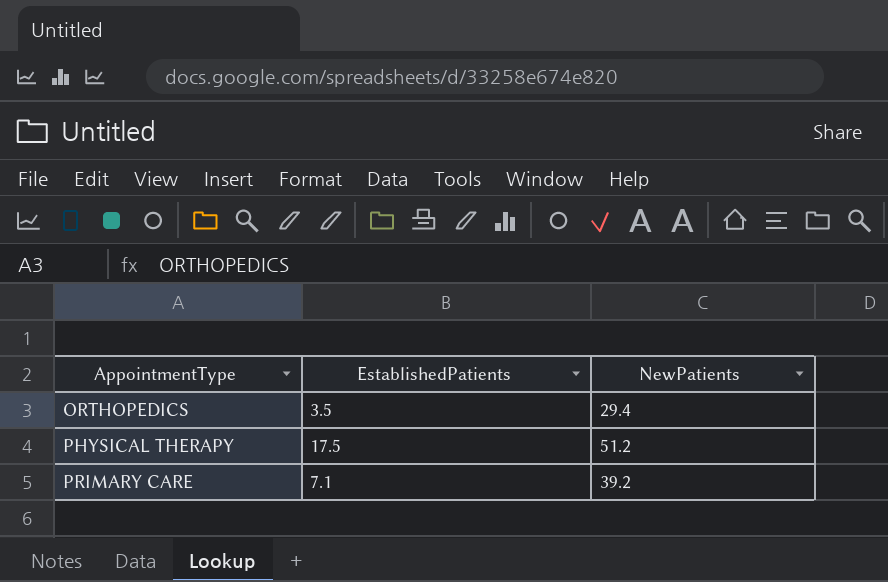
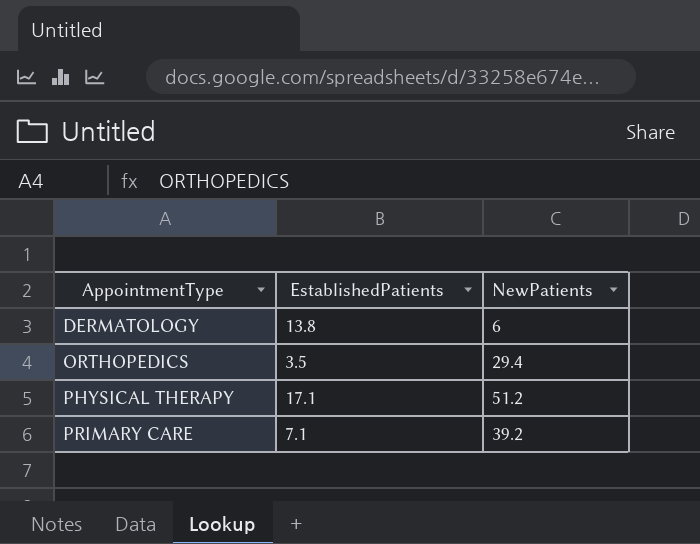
row DERMATOLOGY: none -> 13.8 | 6
PHYSICAL THERAPY | EstablishedPatients: 17.5 -> 17.1

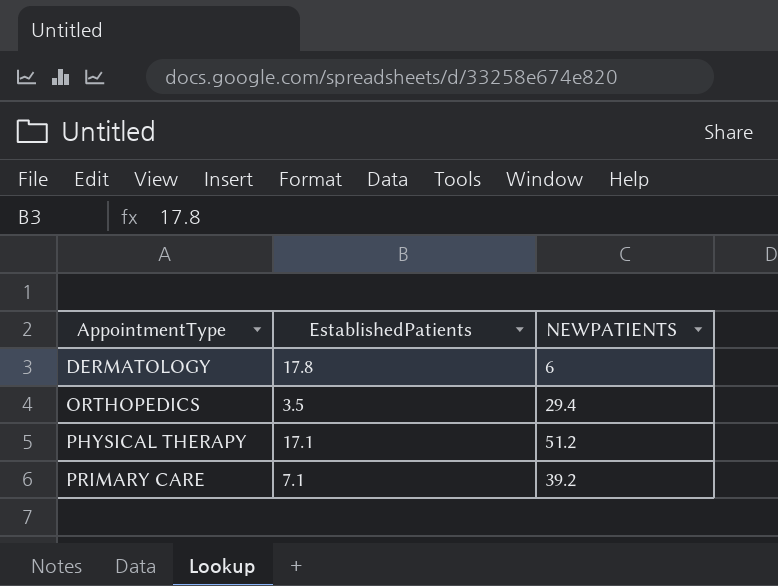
column name: NewPatients -> NEWPATIENTS
DERMATOLOGY | EstablishedPatients: 13.8 -> 17.8

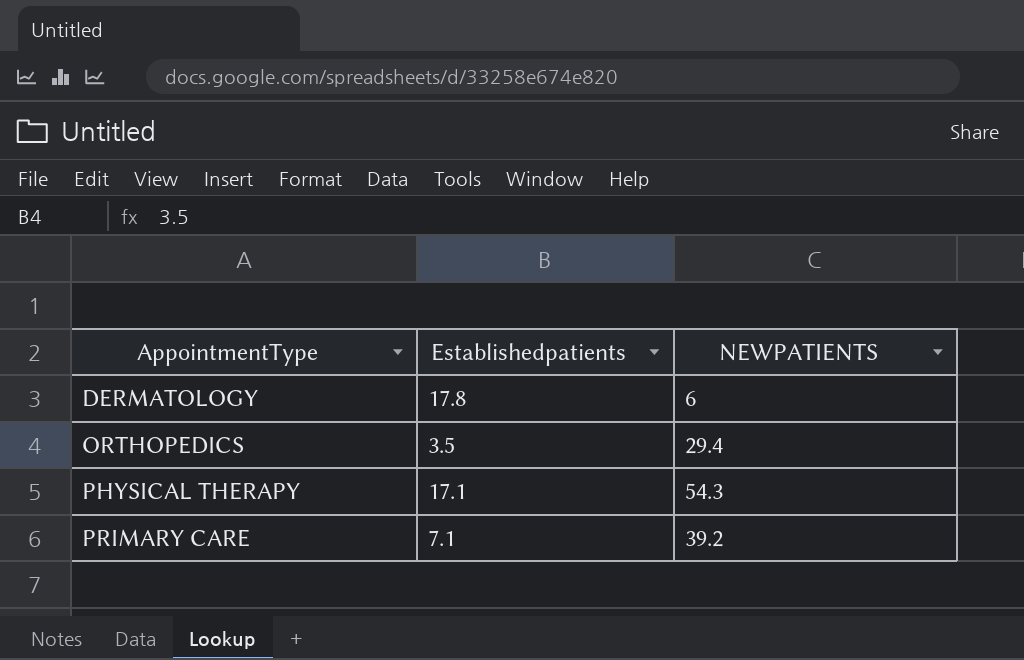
column name: EstablishedPatients -> Establishedpatients
PHYSICAL THERAPY | NEWPATIENTS: 51.2 -> 54.3

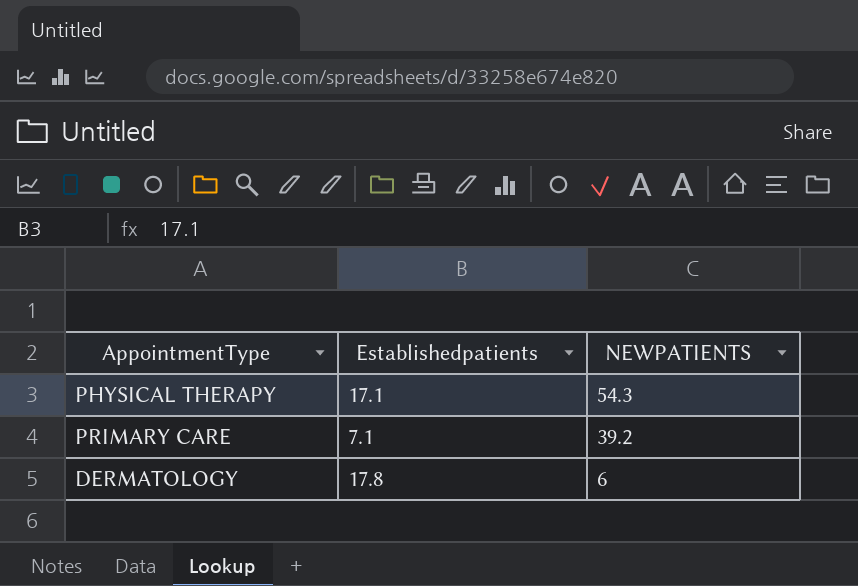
row order: AppointmentType ascending -> NEWPATIENTS descending
row ORTHOPEDICS: 3.5 | 29.4 -> none

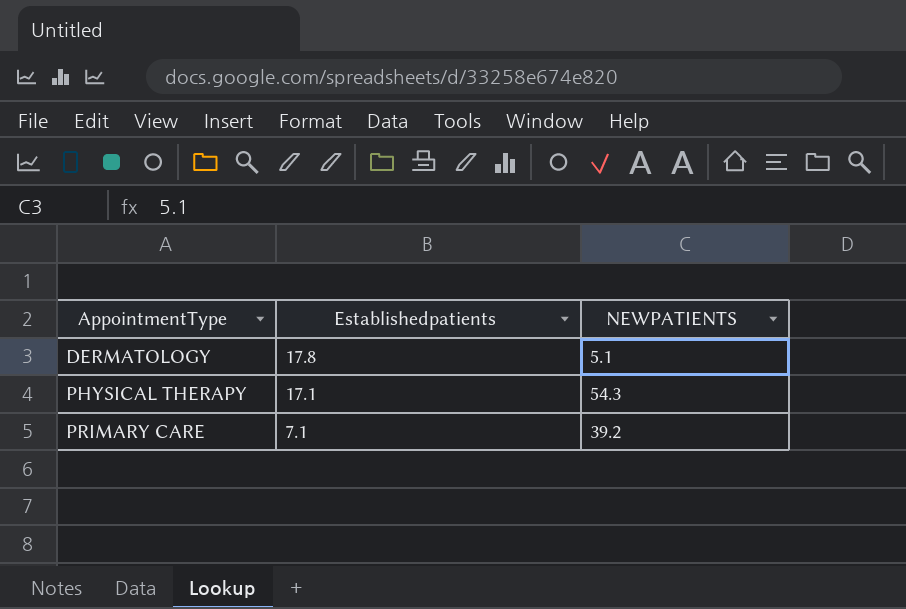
row order: NEWPATIENTS descending -> AppointmentType ascending
DERMATOLOGY | NEWPATIENTS: 6 -> 5.1

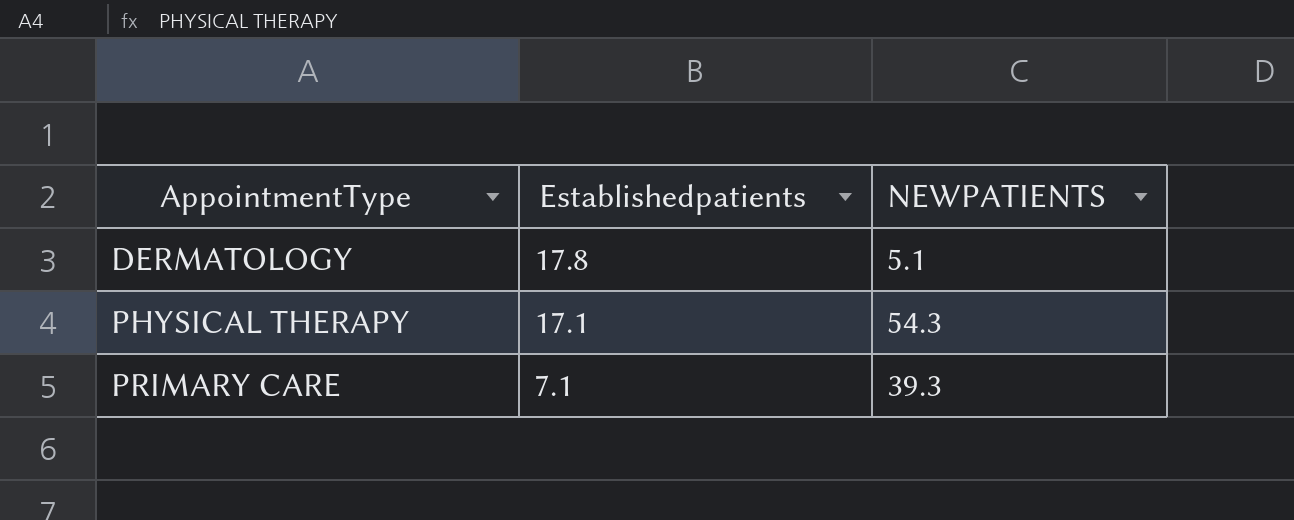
PRIMARY CARE | NEWPATIENTS: 39.2 -> 39.3

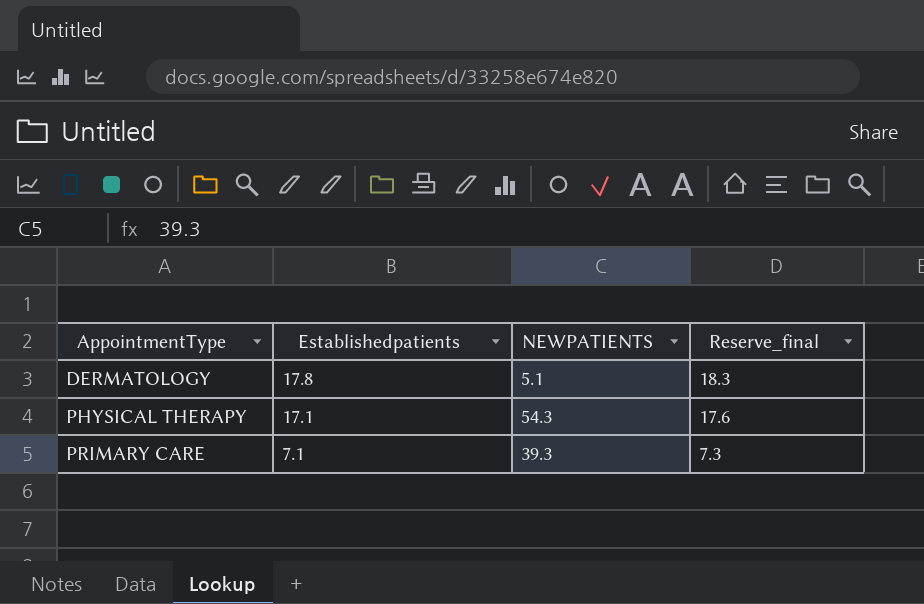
column Reserve_final | formula: none -> [Establishedpatients] * 1.03

